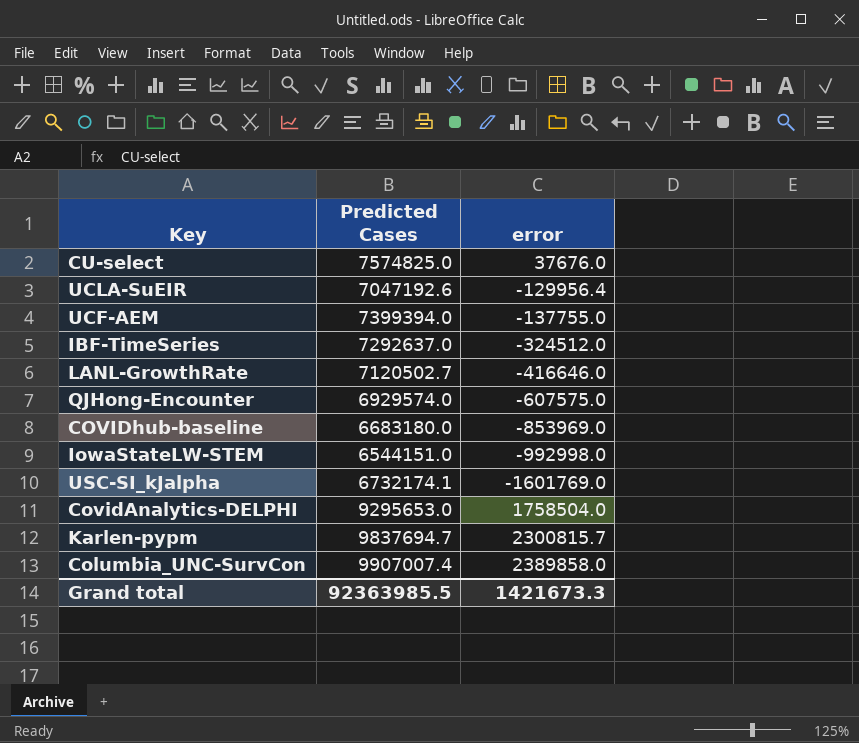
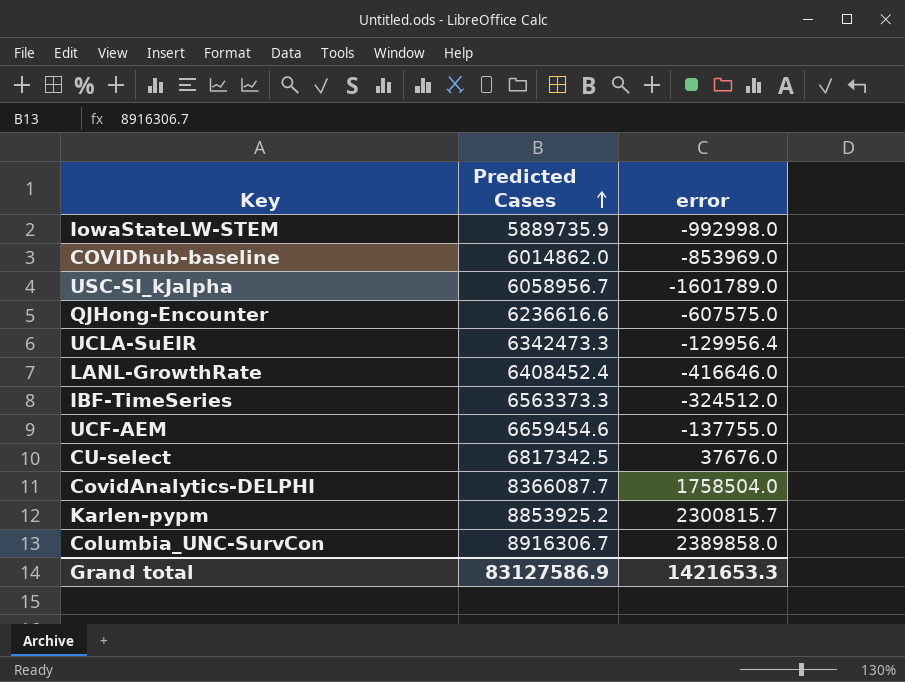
row order: none -> Predicted Cases ascending
IowaStateLW-STEM | Predicted Cases: 6544151.0 -> 5889735.9
COVIDhub-baseline | Predicted Cases: 6683180.0 -> 6014862.0
USC-SI_kJalpha | Predicted Cases: 6732174.1 -> 6058956.7
USC-SI_kJalpha | error: -1601769.0 -> -1601789.0
QJHong-Encounter | Predicted Cases: 6929574.0 -> 6236616.6
UCLA-SuEIR | Predicted Cases: 7047192.6 -> 6342473.3
LANL-GrowthRate | Predicted Cases: 7120502.7 -> 6408452.4
IBF-TimeSeries | Predicted Cases: 7292637.0 -> 6563373.3
UCF-AEM | Predicted Cases: 7399394.0 -> 6659454.6
CU-select | Predicted Cases: 7574825.0 -> 6817342.5
CovidAnalytics-DELPHI | Predicted Cases: 9295653.0 -> 8366087.7
Karlen-pypm | Predicted Cases: 9837694.7 -> 8853925.2
Columbia_UNC-SurvCon | Predicted Cases: 9907007.4 -> 8916306.7
Grand total | Predicted Cases: 92363985.5 -> 83127586.9
Grand total | error: 1421673.3 -> 1421653.3

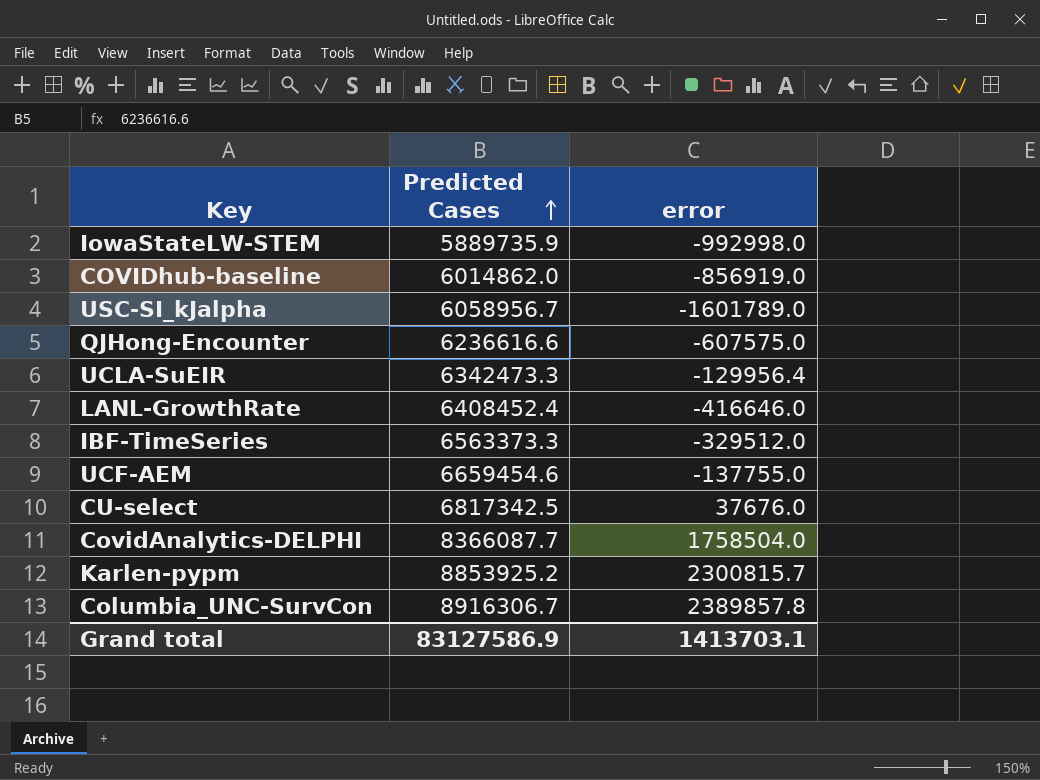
COVIDhub-baseline | error: -853969.0 -> -856919.0
IBF-TimeSeries | error: -324512.0 -> -329512.0
Columbia_UNC-SurvCon | error: 2389858.0 -> 2389857.8
Grand total | error: 1421653.3 -> 1413703.1

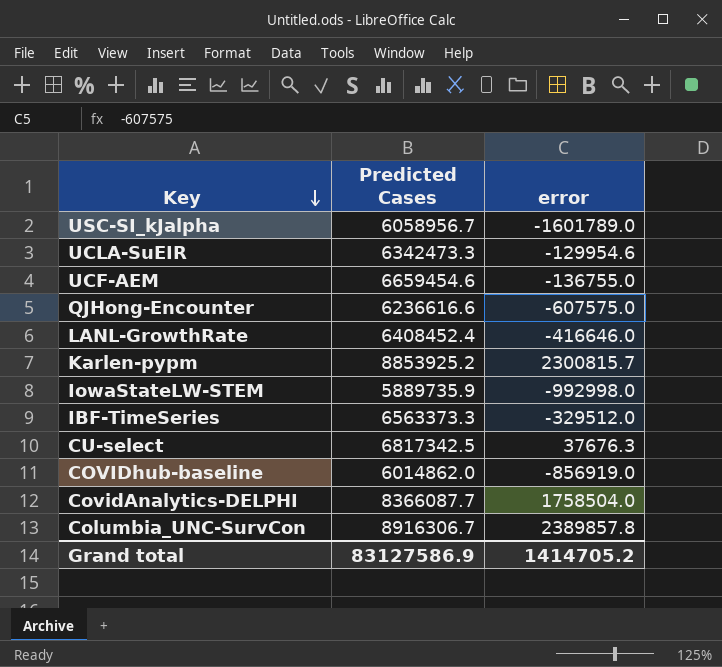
row order: Predicted Cases ascending -> Key descending
UCLA-SuEIR | error: -129956.4 -> -129954.6
UCF-AEM | error: -137755.0 -> -136755.0
CU-select | error: 37676.0 -> 37676.3
Grand total | error: 1413703.1 -> 1414705.2

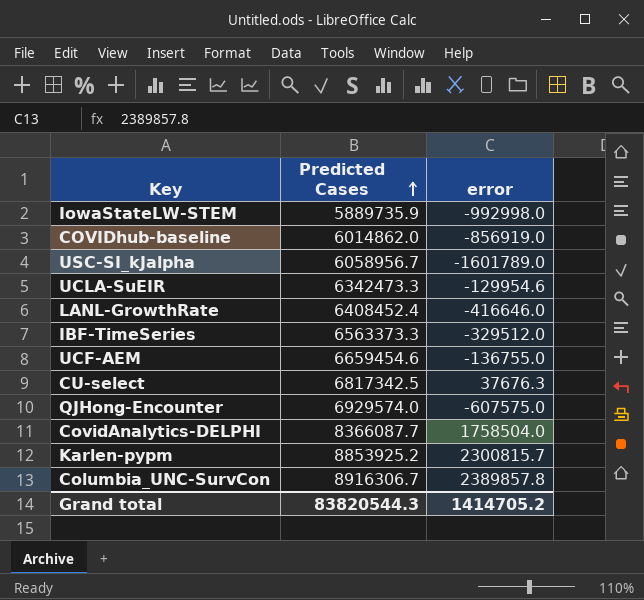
row order: Key descending -> Predicted Cases ascending
QJHong-Encounter | Predicted Cases: 6236616.6 -> 6929574.0
Grand total | Predicted Cases: 83127586.9 -> 83820544.3

